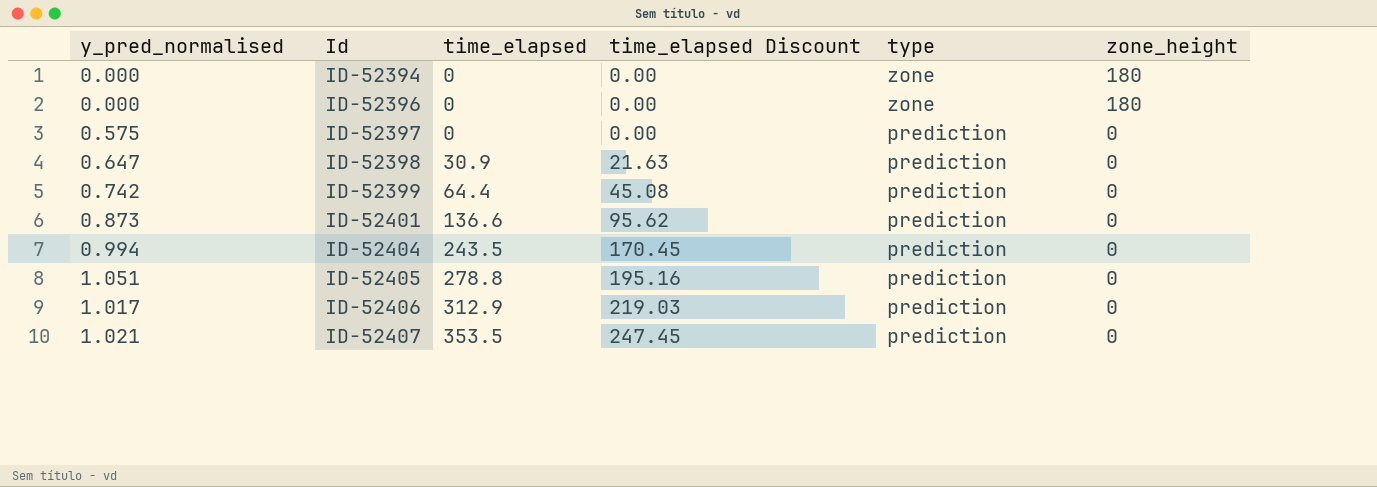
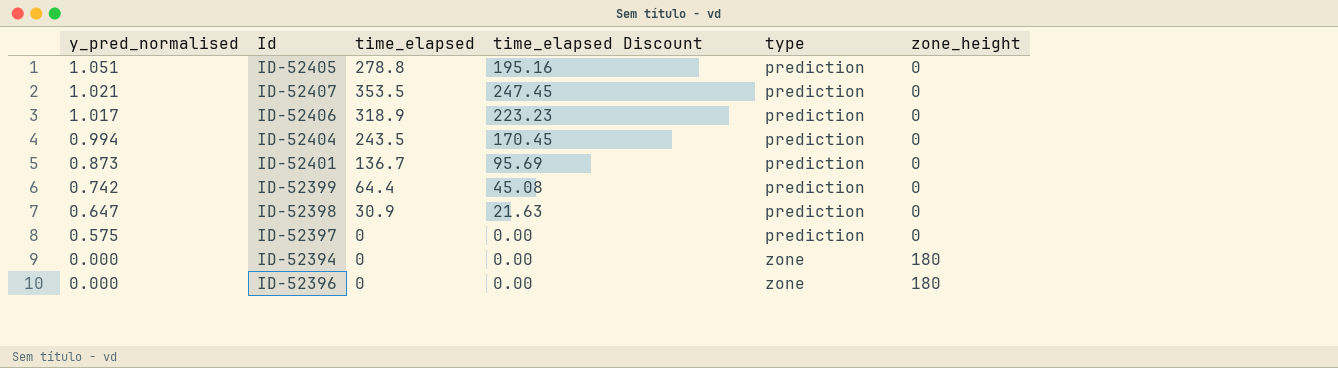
row order: Id ascending -> y_pred_normalised descending
ID-52406 | time_elapsed: 312.9 -> 318.9
ID-52406 | time_elapsed Discount: 219.03 -> 223.23
ID-52401 | time_elapsed: 136.6 -> 136.7
ID-52401 | time_elapsed Discount: 95.62 -> 95.69

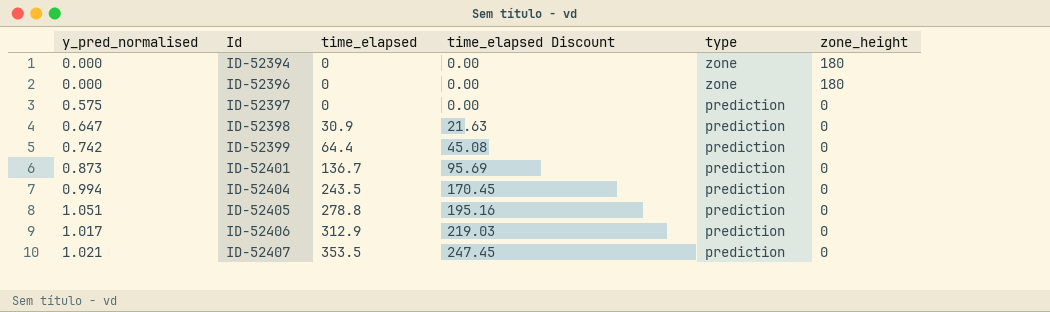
row order: y_pred_normalised descending -> Id ascending
ID-52406 | time_elapsed: 318.9 -> 312.9
ID-52406 | time_elapsed Discount: 223.23 -> 219.03

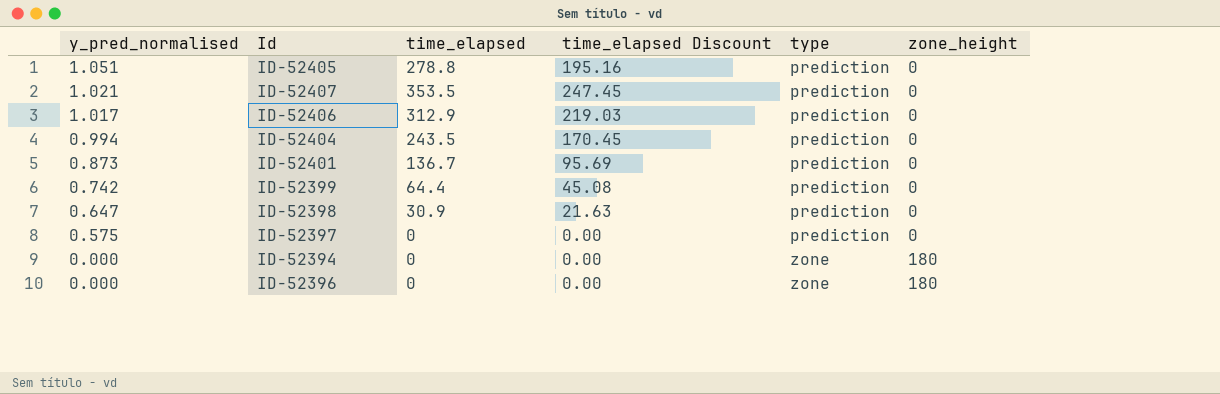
row order: Id ascending -> y_pred_normalised descending

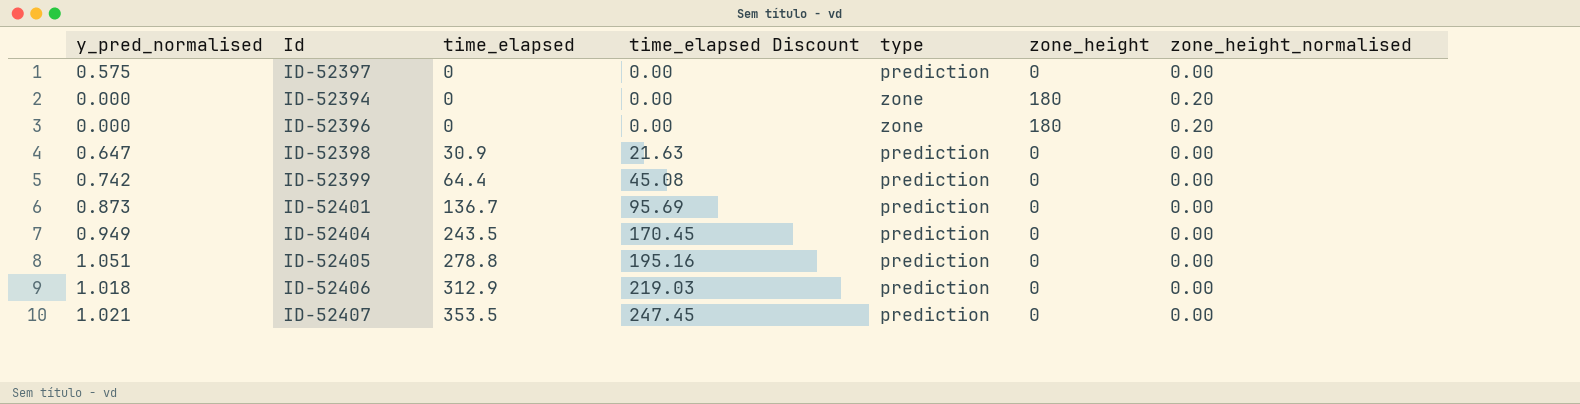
row order: y_pred_normalised descending -> time_elapsed ascending
column zone_height_normalised | position: none -> 7
ID-52404 | y_pred_normalised: 0.994 -> 0.949
ID-52406 | y_pred_normalised: 1.017 -> 1.018

